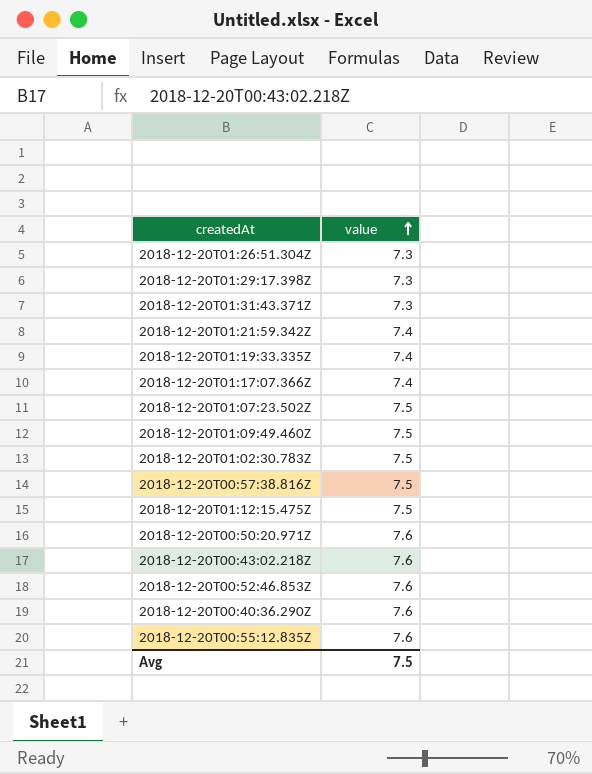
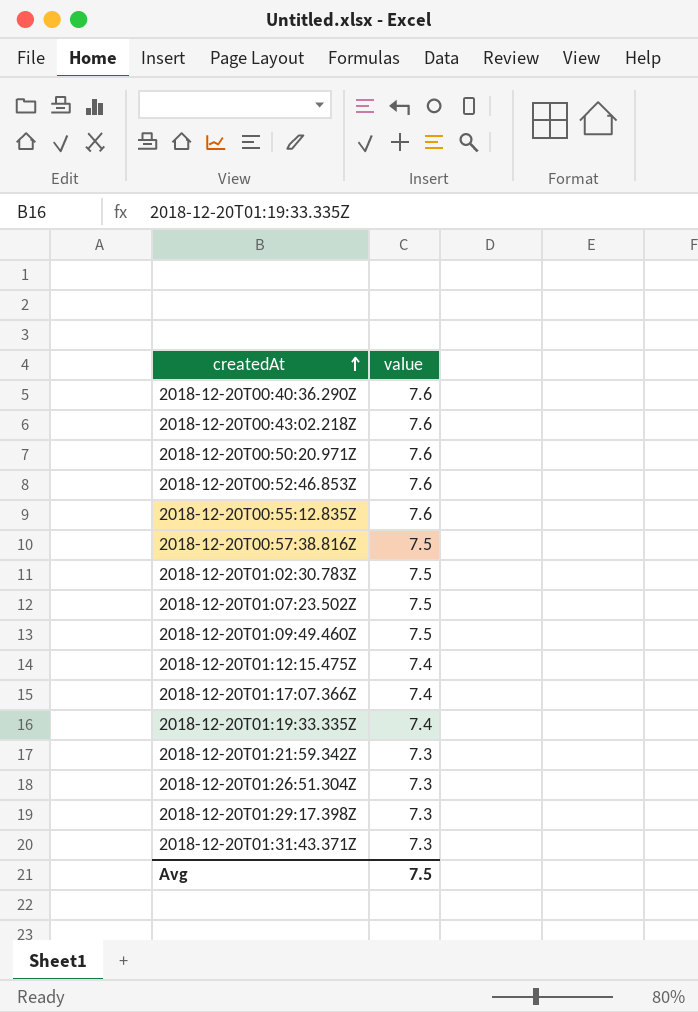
row order: value ascending -> createdAt ascending
2018-12-20T01:12:15.475Z | value: 7.5 -> 7.4
2018-12-20T01:21:59.342Z | value: 7.4 -> 7.3

